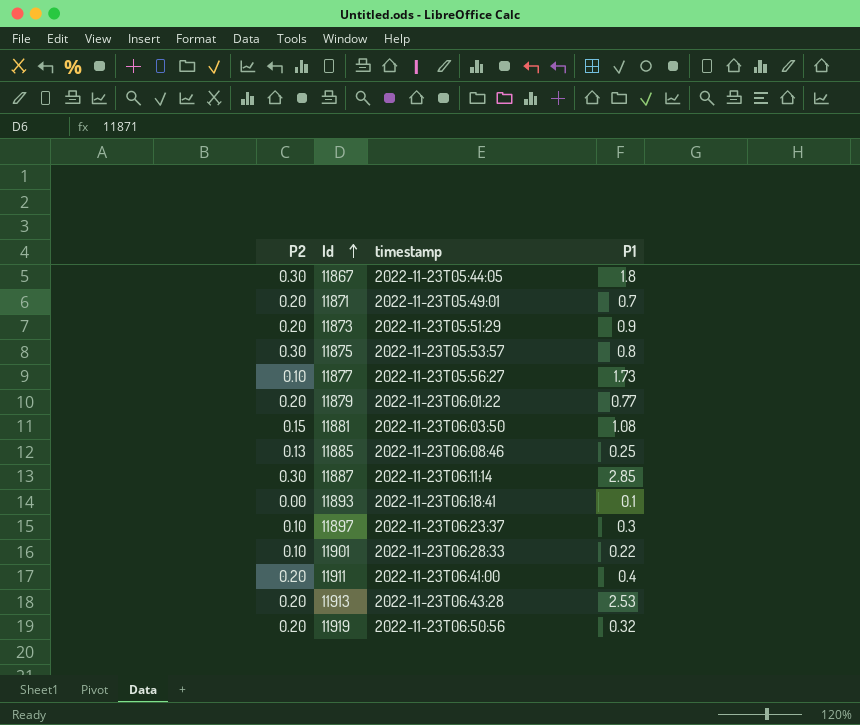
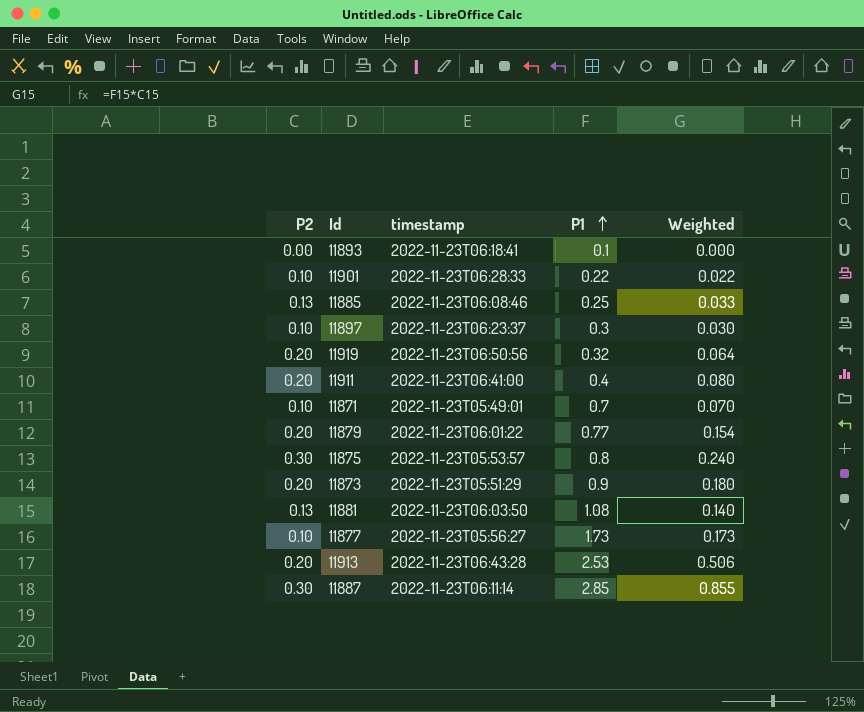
row order: Id ascending -> P1 ascending
column Weighted | formula: none -> [P2] * [P1]
row 11867: 0.30 | 2022-11-23T05:44:05 | 1.8 -> none
11871 | P2: 0.20 -> 0.10
11881 | P2: 0.15 -> 0.13

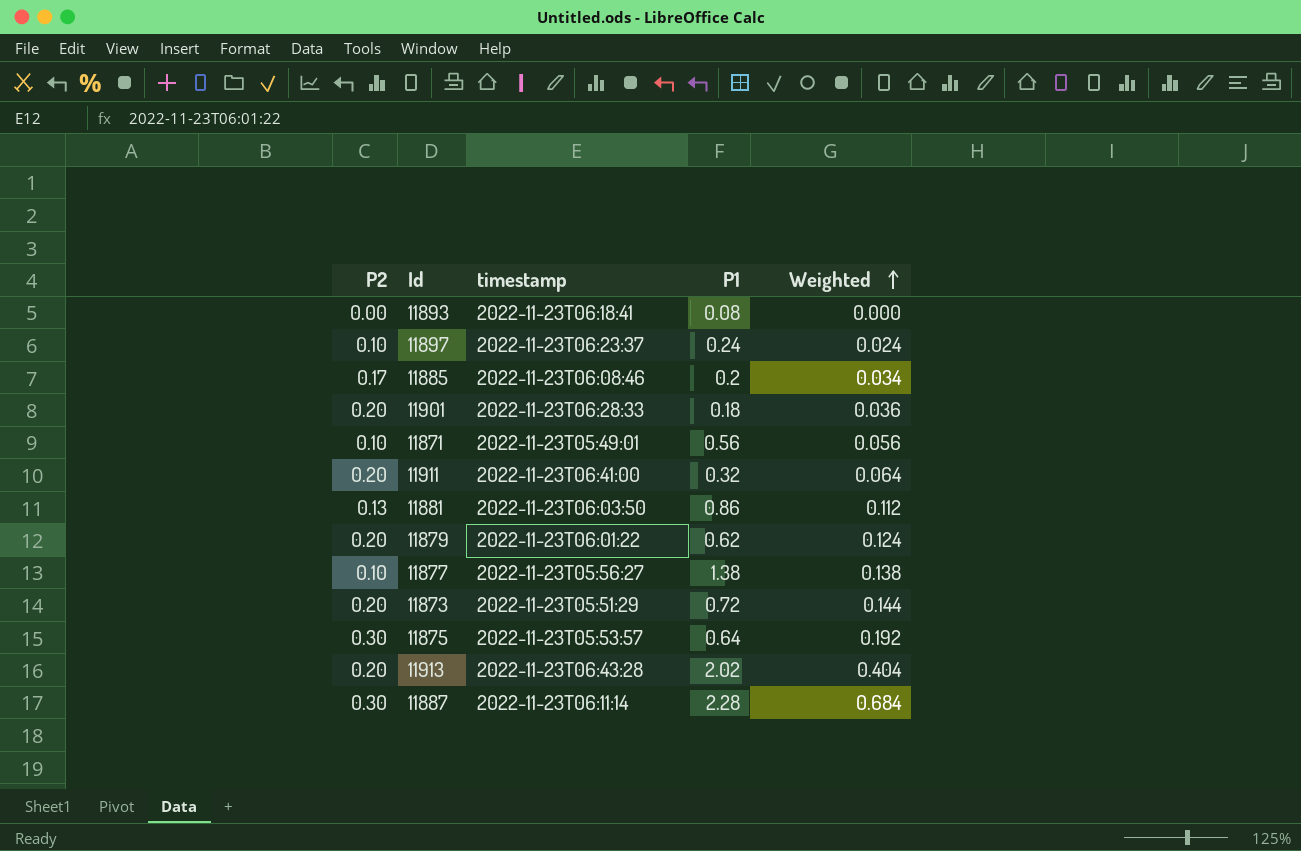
row order: P1 ascending -> Weighted ascending
row 11919: 0.20 | 2022-11-23T06:50:56 | 0.32 | 0.064 -> none
11893 | P1: 0.1 -> 0.08
11897 | P1: 0.3 -> 0.24
11897 | Weighted: 0.030 -> 0.024
11885 | P2: 0.13 -> 0.17
11885 | P1: 0.25 -> 0.2
11885 | Weighted: 0.033 -> 0.034
11901 | P2: 0.10 -> 0.20
11901 | P1: 0.22 -> 0.18
11901 | Weighted: 0.022 -> 0.036
11871 | P1: 0.7 -> 0.56
11871 | Weighted: 0.070 -> 0.056
11911 | P1: 0.4 -> 0.32
11911 | Weighted: 0.080 -> 0.064
11881 | P1: 1.08 -> 0.86
11881 | Weighted: 0.140 -> 0.112
11879 | P1: 0.77 -> 0.62
11879 | Weighted: 0.154 -> 0.124
11877 | P1: 1.73 -> 1.38
11877 | Weighted: 0.173 -> 0.138
11873 | P1: 0.9 -> 0.72
11873 | Weighted: 0.180 -> 0.144
11875 | P1: 0.8 -> 0.64
11875 | Weighted: 0.240 -> 0.192
11913 | P1: 2.53 -> 2.02
11913 | Weighted: 0.506 -> 0.404
11887 | P1: 2.85 -> 2.28
11887 | Weighted: 0.855 -> 0.684

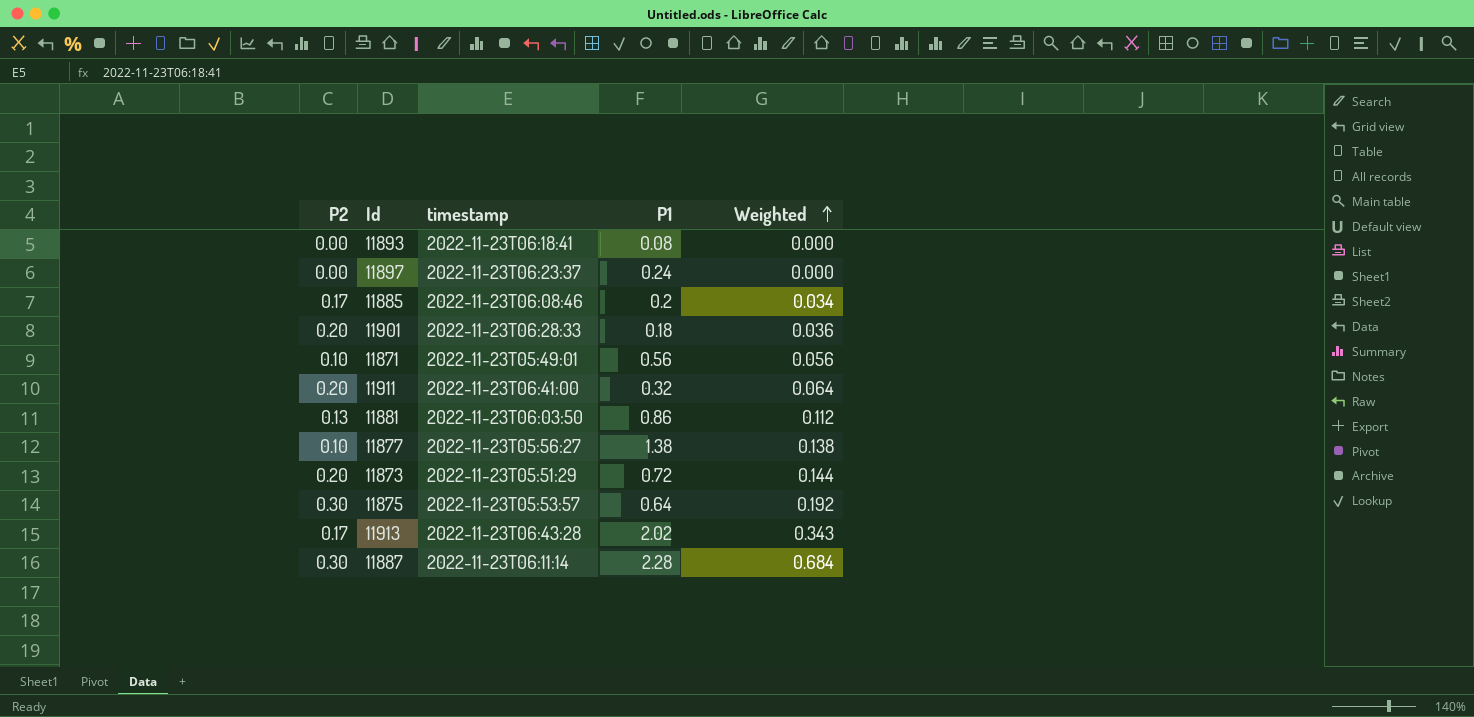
row 11879: 0.20 | 2022-11-23T06:01:22 | 0.62 | 0.124 -> none
11897 | P2: 0.10 -> 0.00
11897 | Weighted: 0.024 -> 0.000
11913 | P2: 0.20 -> 0.17
11913 | Weighted: 0.404 -> 0.343

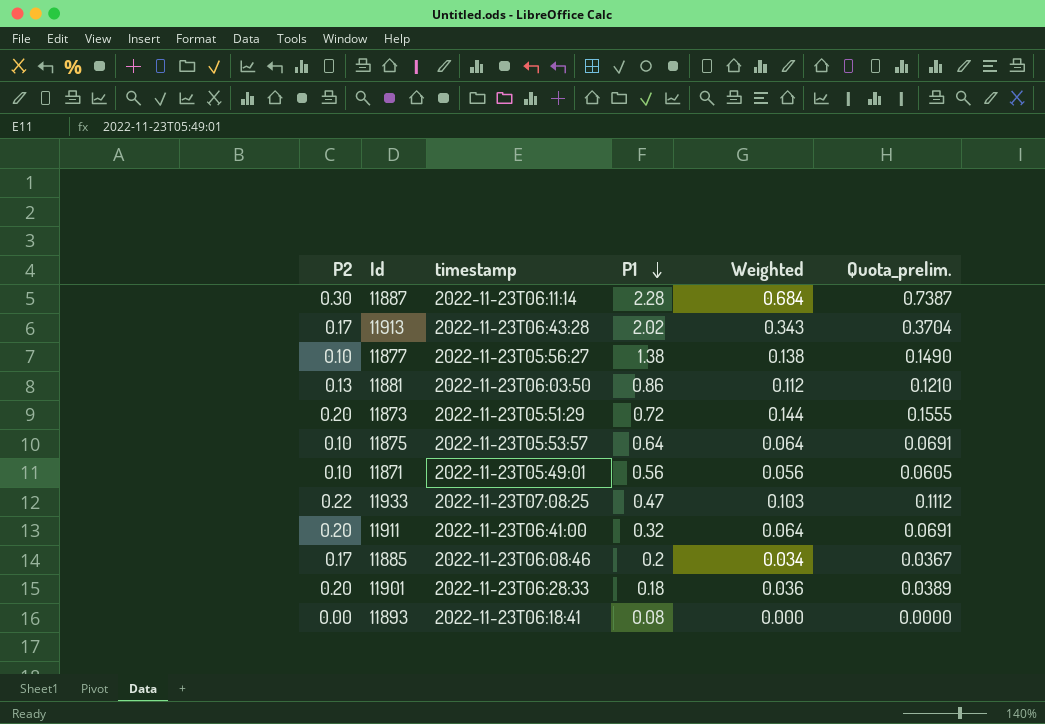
row order: Weighted ascending -> P1 descending
column Quota_prelim. | formula: none -> [Weighted] * 1.08
row 11897: 0.00 | 2022-11-23T06:23:37 | 0.24 | 0.000 -> none
11875 | P2: 0.30 -> 0.10
11875 | Weighted: 0.192 -> 0.064
row 11933: none -> 0.22 | 2022-11-23T07:08:25 | 0.47 | 0.103 | 0.1112

